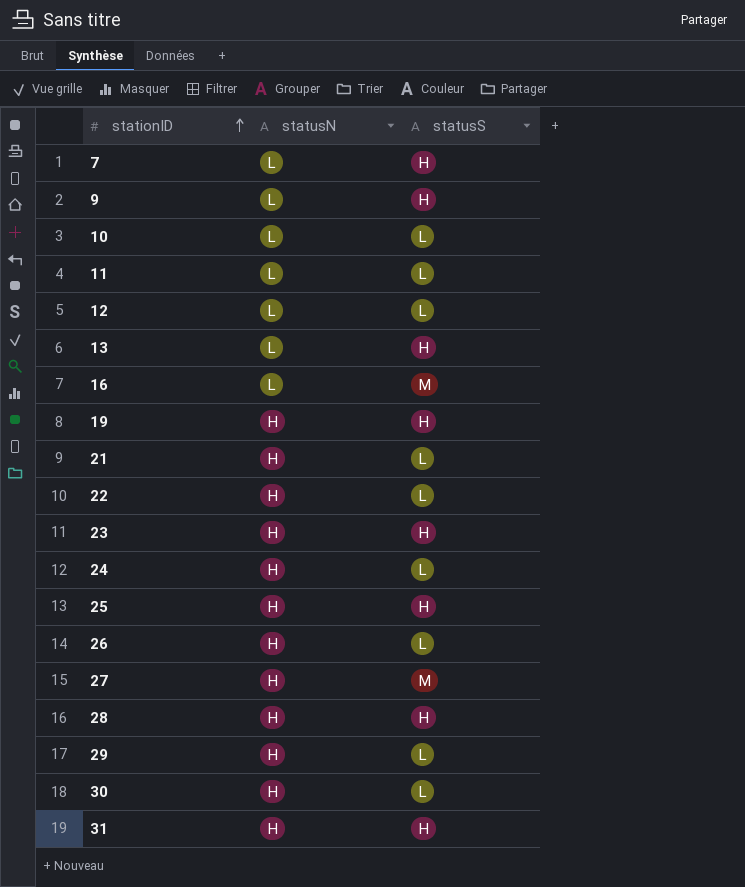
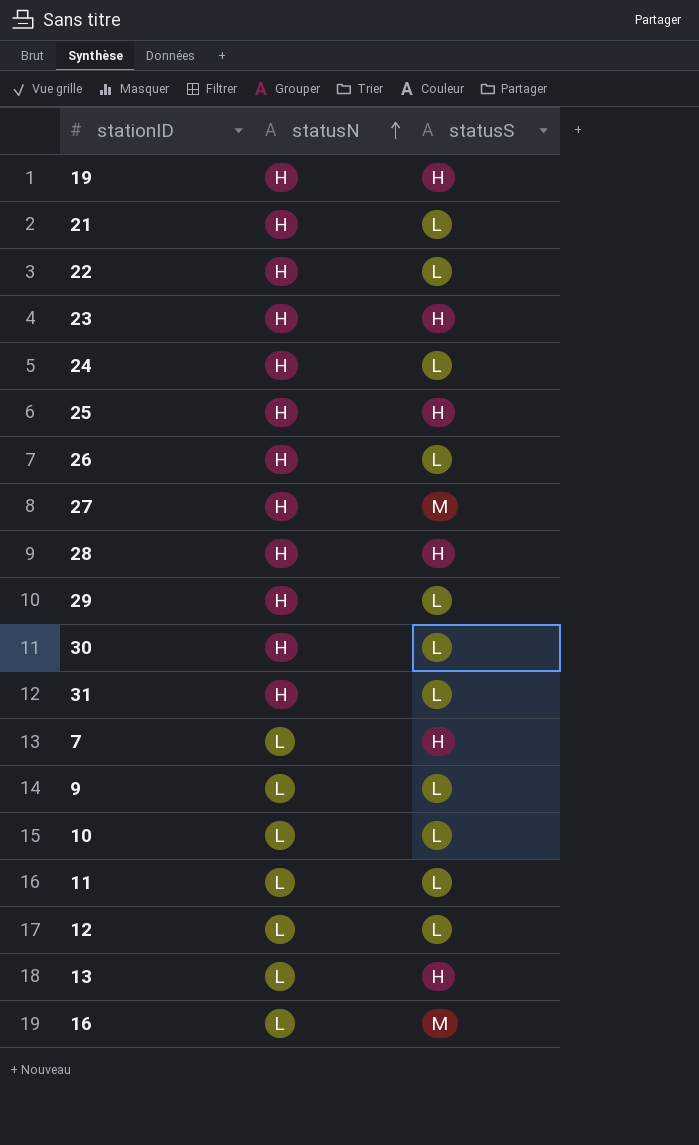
row order: stationID ascending -> statusN ascending
31 | statusS: H -> L
9 | statusS: H -> L

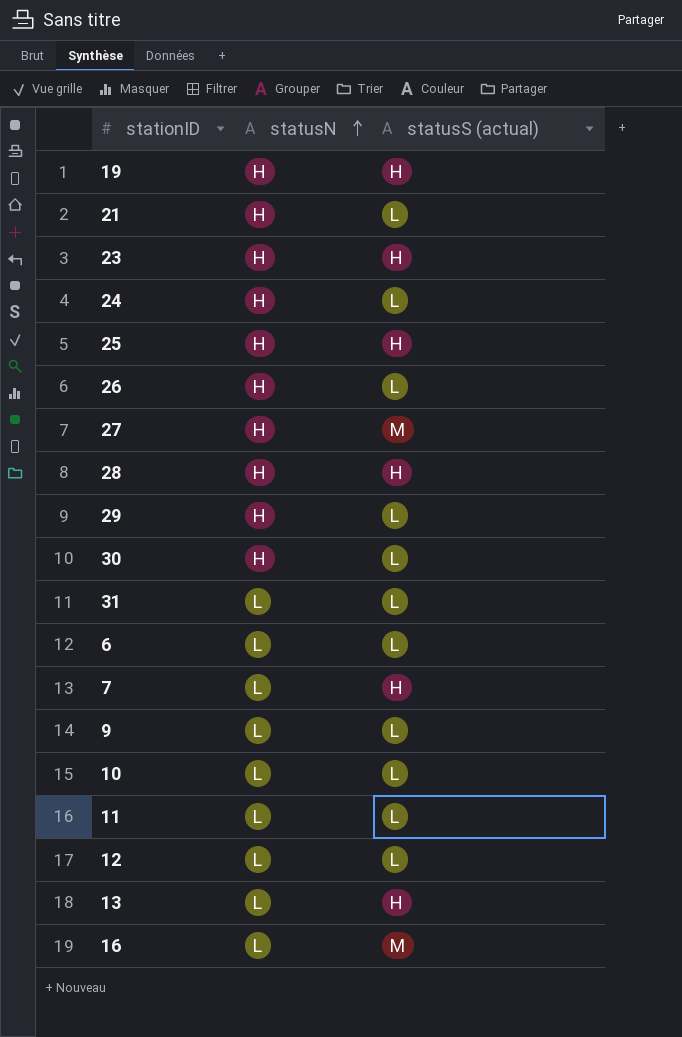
column name: statusS -> statusS (actual)
row 22: H | L -> none
31 | statusN: H -> L
row 6: none -> L | L

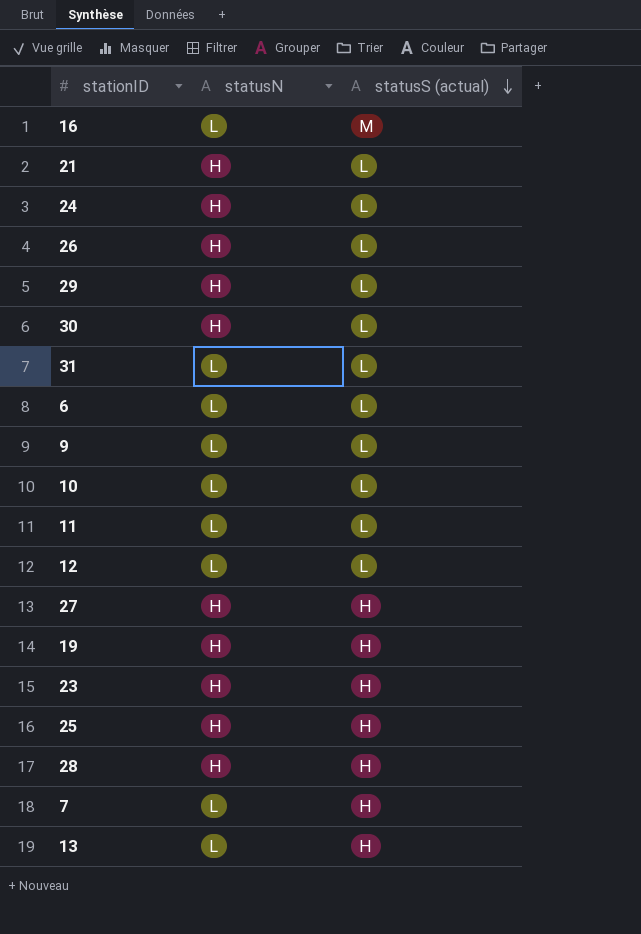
row order: statusN ascending -> statusS (actual) descending
27 | statusS (actual): M -> H

